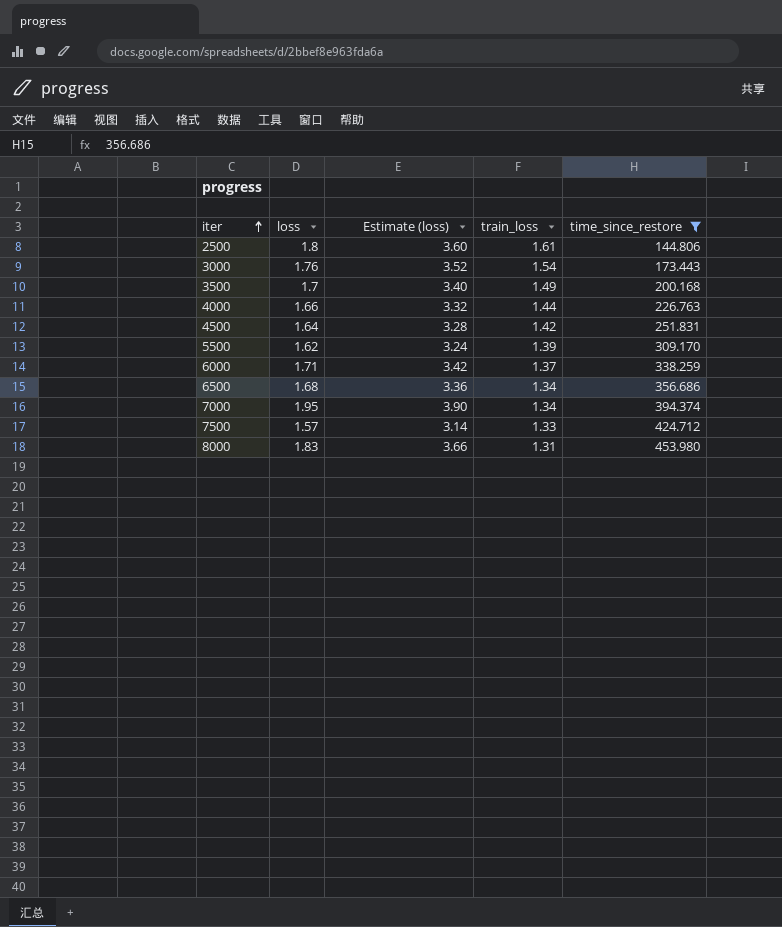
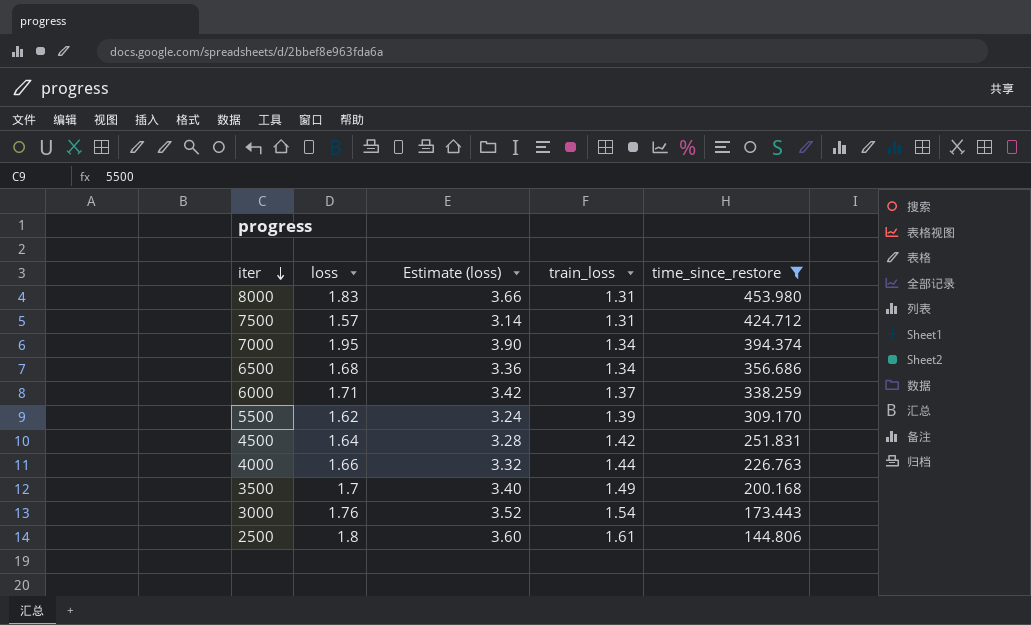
row order: iter ascending -> iter descending
7500 | train_loss: 1.33 -> 1.31

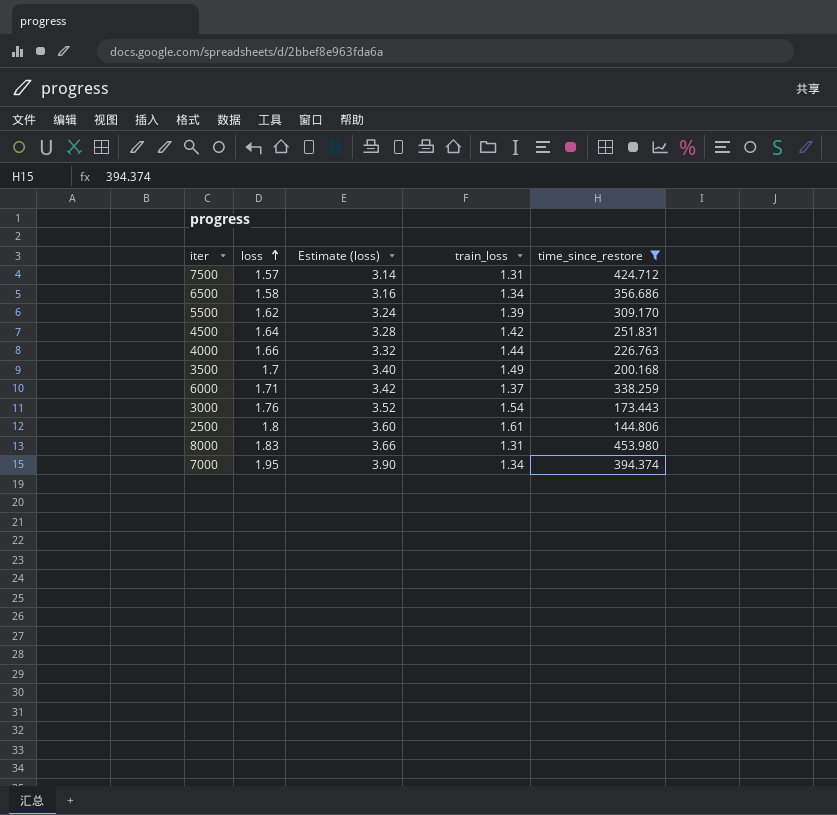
row order: iter descending -> loss ascending
6500 | loss: 1.68 -> 1.58
6500 | Estimate (loss): 3.36 -> 3.16

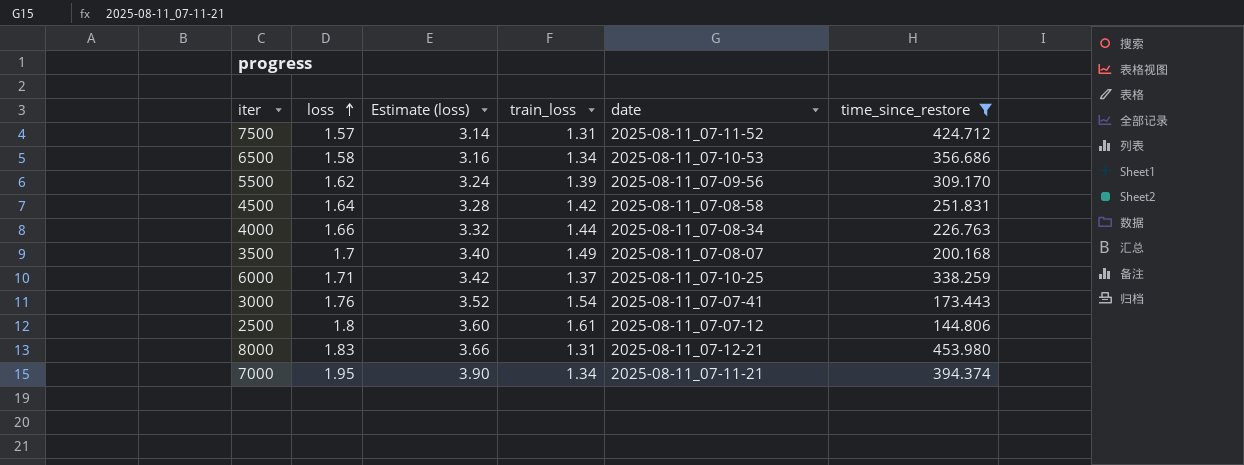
column date | position: none -> 5

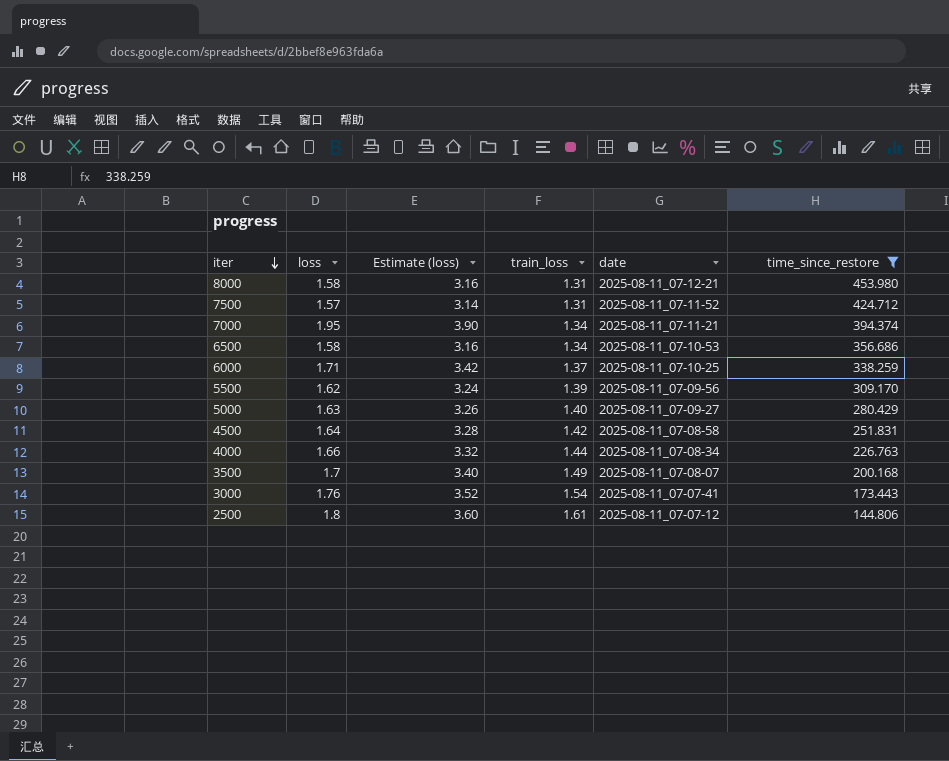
row order: loss ascending -> iter descending
8000 | loss: 1.83 -> 1.58
8000 | Estimate (loss): 3.66 -> 3.16
row 5000: none -> 1.63 | 3.26 | 1.40 | 2025-08-11_07-09-27 | 280.429

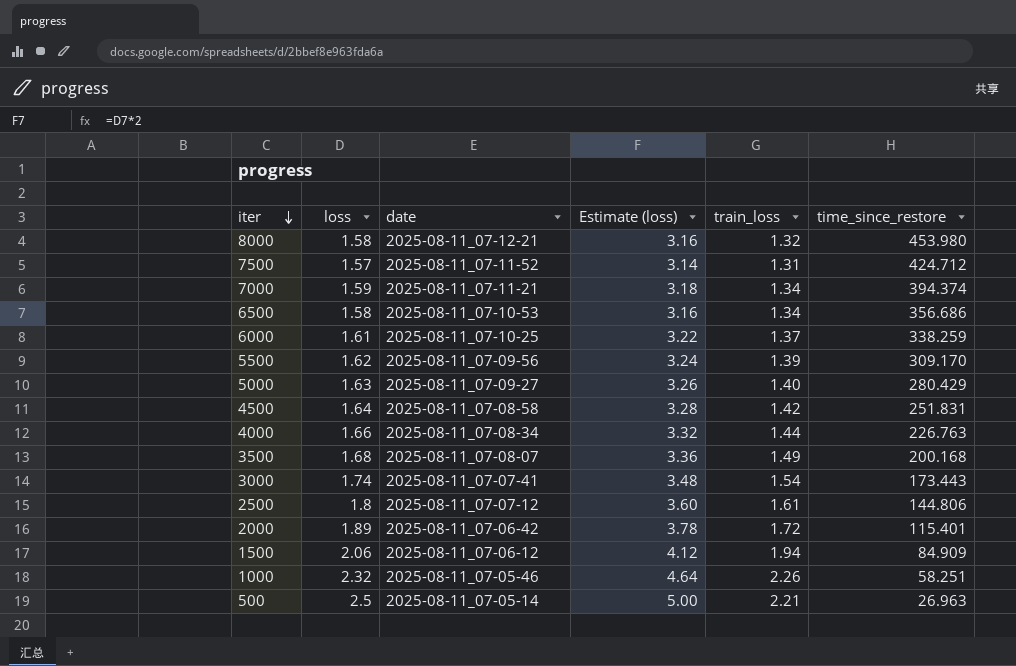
filter: time_since_restore >= 144.806 -> none
column date | position: 5 -> 3
8000 | train_loss: 1.31 -> 1.32
7000 | loss: 1.95 -> 1.59
7000 | Estimate (loss): 3.90 -> 3.18
6000 | loss: 1.71 -> 1.61
6000 | Estimate (loss): 3.42 -> 3.22
3500 | loss: 1.7 -> 1.68
3500 | Estimate (loss): 3.40 -> 3.36
3000 | loss: 1.76 -> 1.74
3000 | Estimate (loss): 3.52 -> 3.48

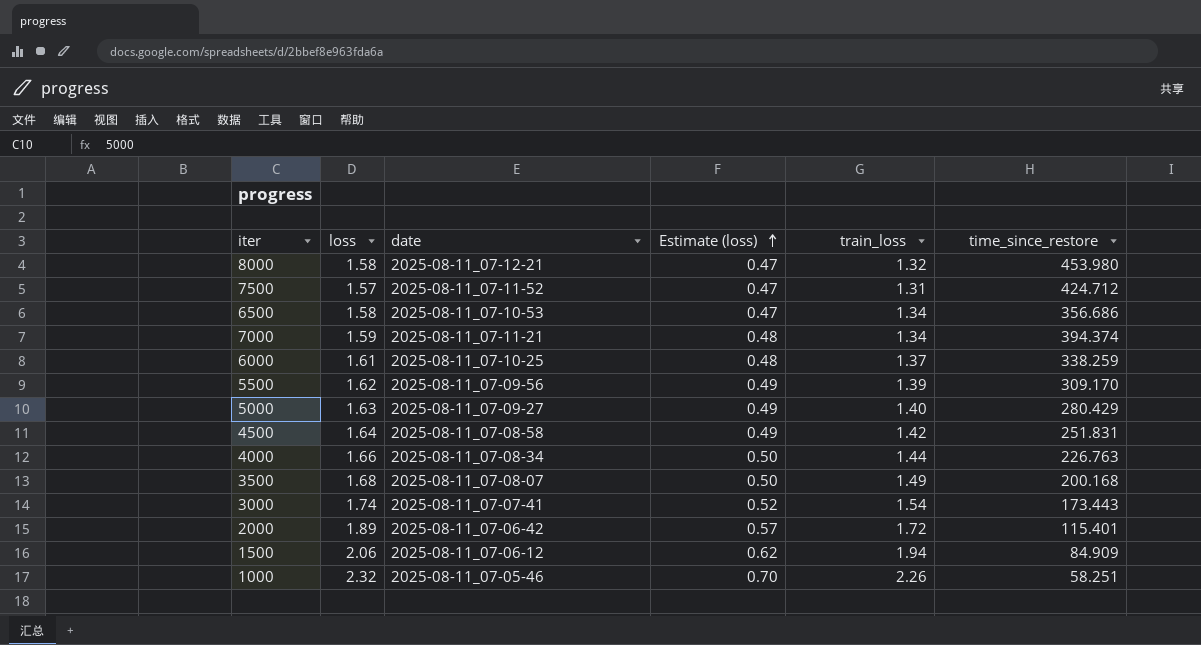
row order: iter descending -> Estimate (loss) ascending
column Estimate (loss) | formula: [loss] * 2 -> [loss] * 0.3
row 2500: 1.8 | 2025-08-11_07-07-12 | 3.60 | 1.61 | 144.806 -> none
row 500: 2.5 | 2025-08-11_07-05-14 | 5.00 | 2.21 | 26.963 -> none

